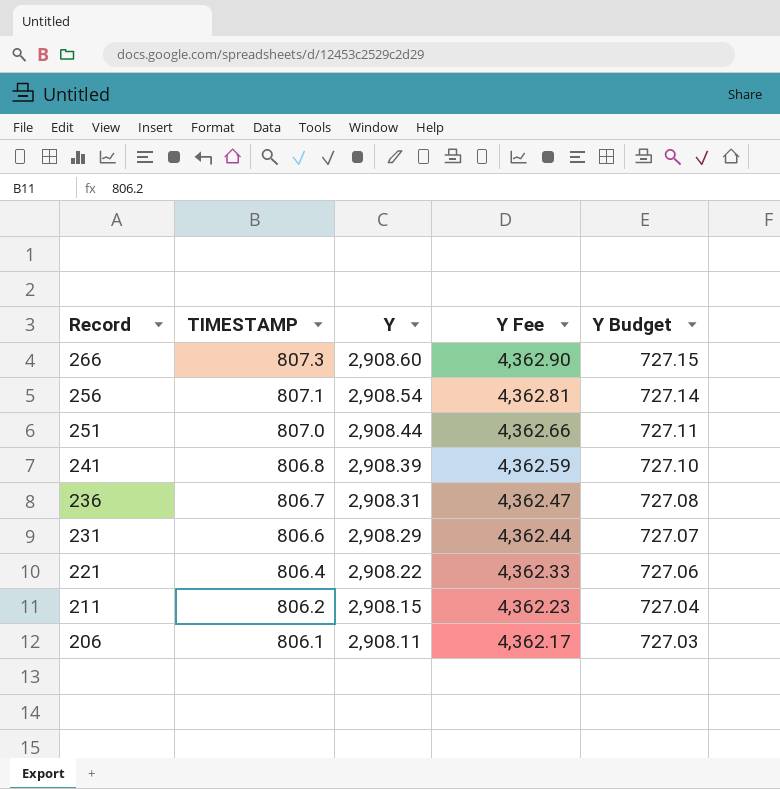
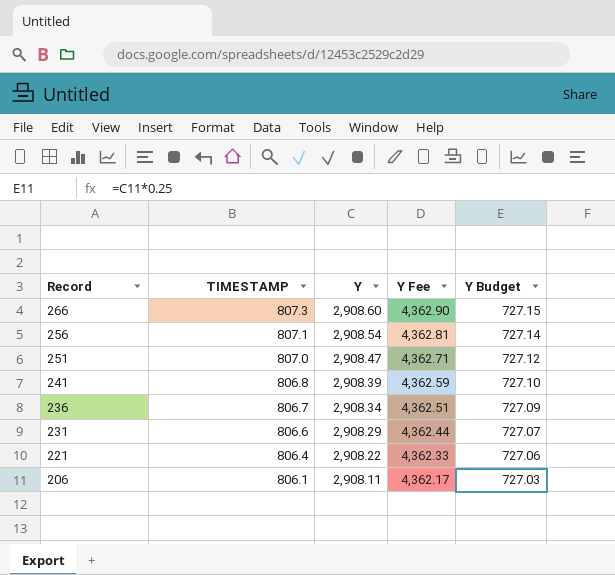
row 211: 806.2 | 2,908.15 | 4,362.23 | 727.04 -> none
251 | Y: 2,908.44 -> 2,908.47
251 | Y Fee: 4,362.66 -> 4,362.71
251 | Y Budget: 727.11 -> 727.12
236 | Y: 2,908.31 -> 2,908.34
236 | Y Fee: 4,362.47 -> 4,362.51
236 | Y Budget: 727.08 -> 727.09

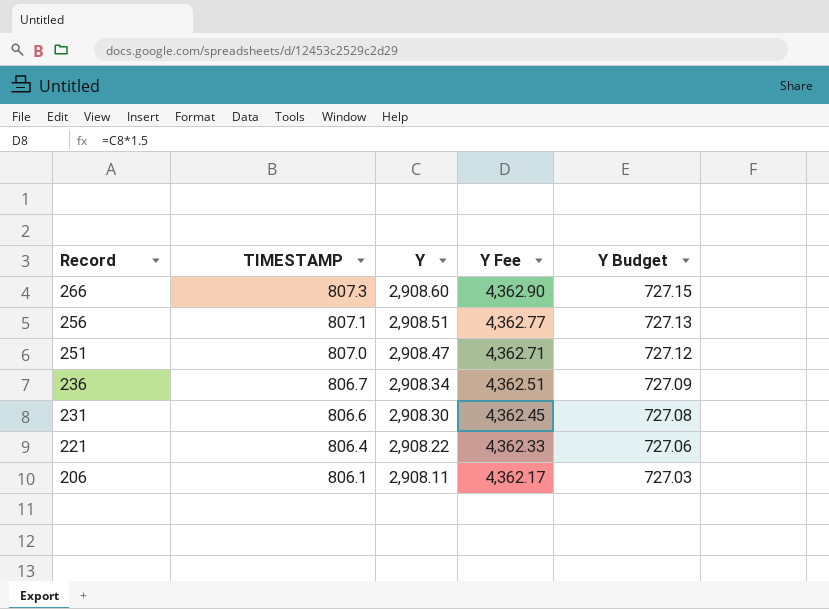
row 241: 806.8 | 2,908.39 | 4,362.59 | 727.10 -> none
256 | Y: 2,908.54 -> 2,908.51
256 | Y Fee: 4,362.81 -> 4,362.77
256 | Y Budget: 727.14 -> 727.13
231 | Y: 2,908.29 -> 2,908.30
231 | Y Fee: 4,362.44 -> 4,362.45
231 | Y Budget: 727.07 -> 727.08

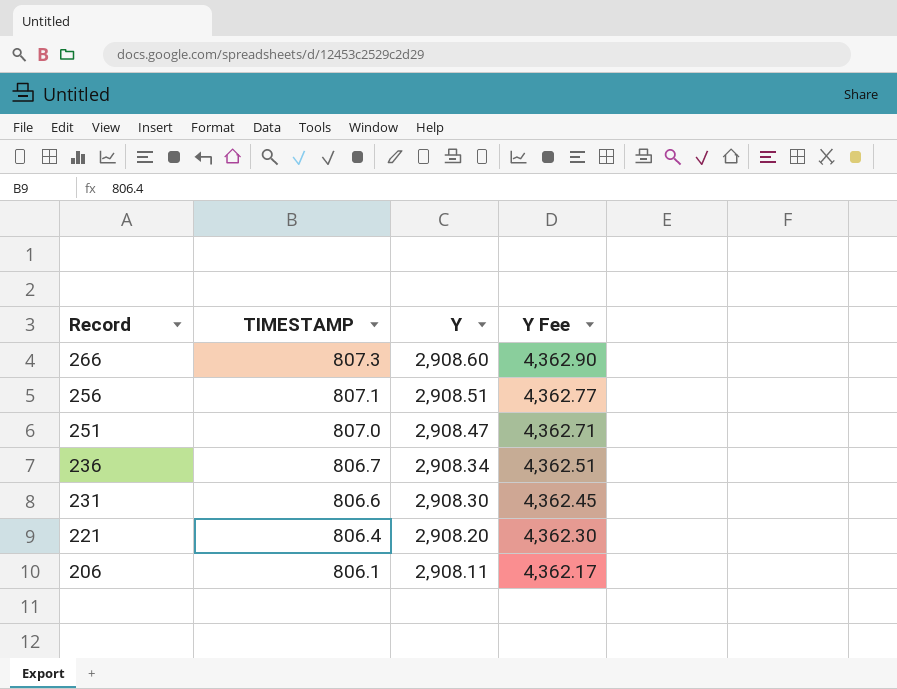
column Y Budget | formula: [Y] * 0.25 -> none
221 | Y: 2,908.22 -> 2,908.20
221 | Y Fee: 4,362.33 -> 4,362.30

